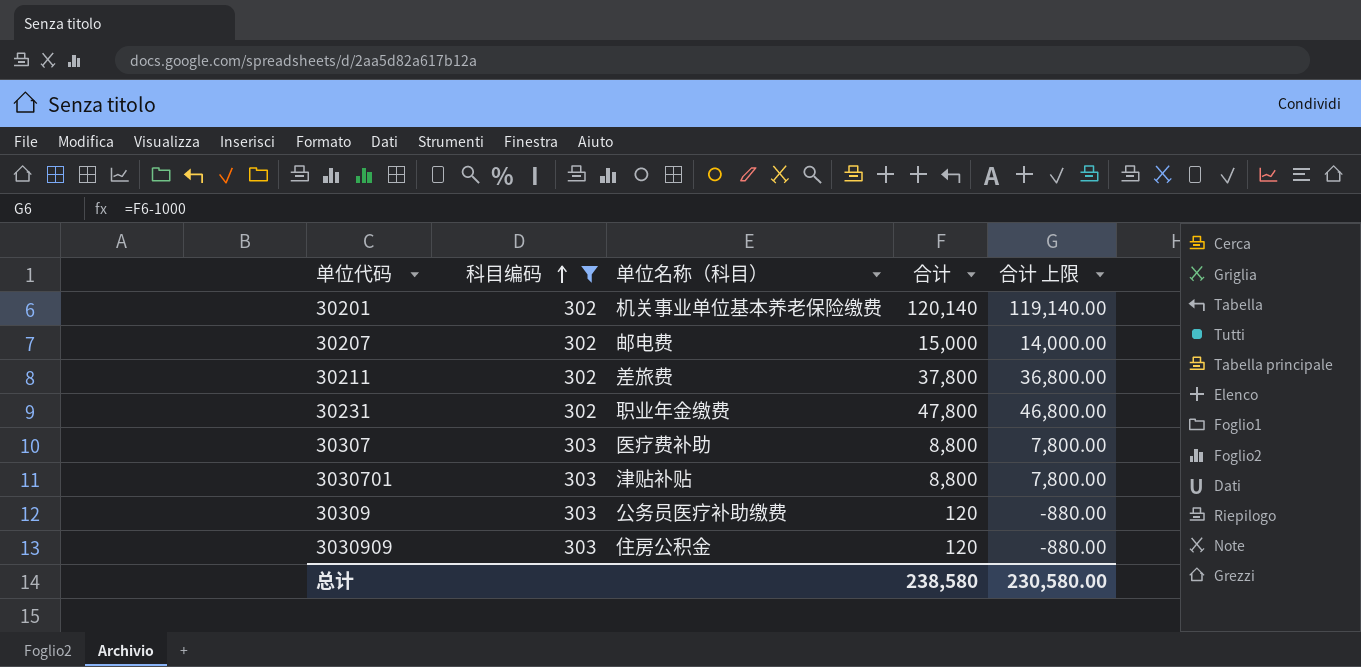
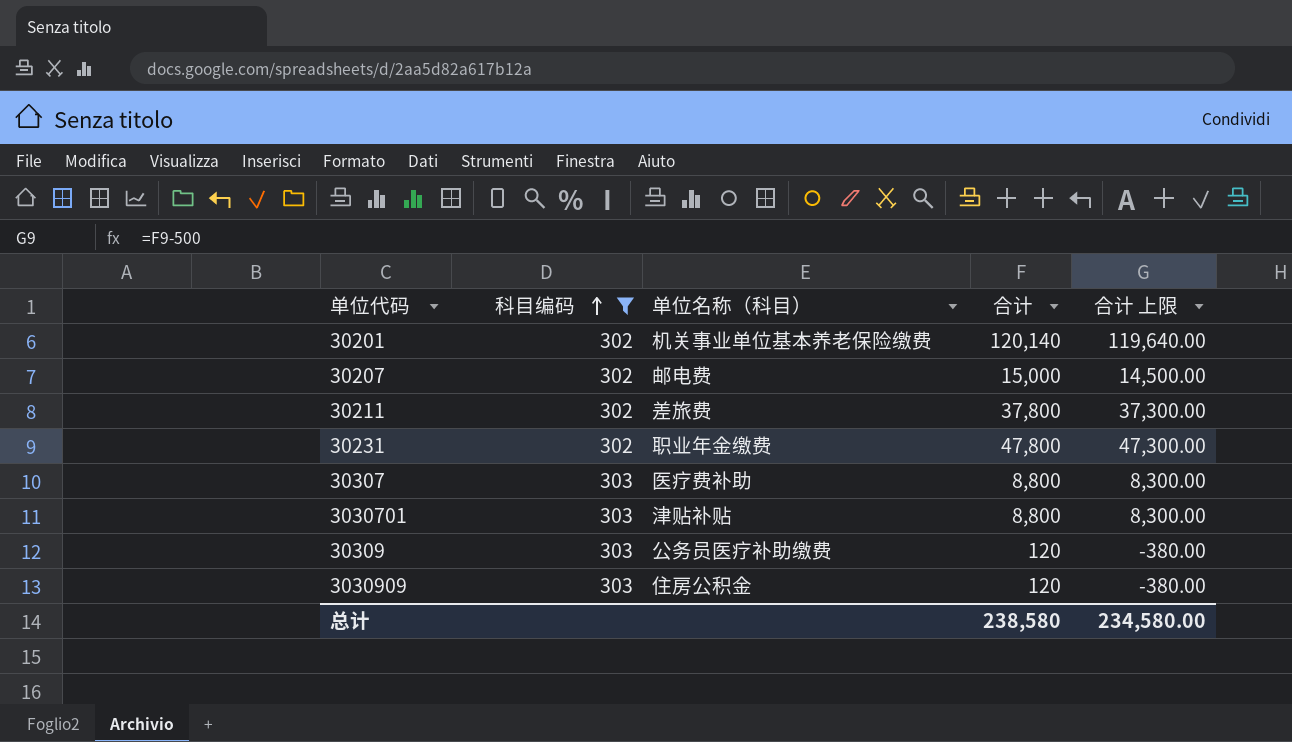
column 合计 上限 | formula: [合计] - 1000 -> [合计] - 500
总计 | 合计 上限: 230,580.00 -> 234,580.00

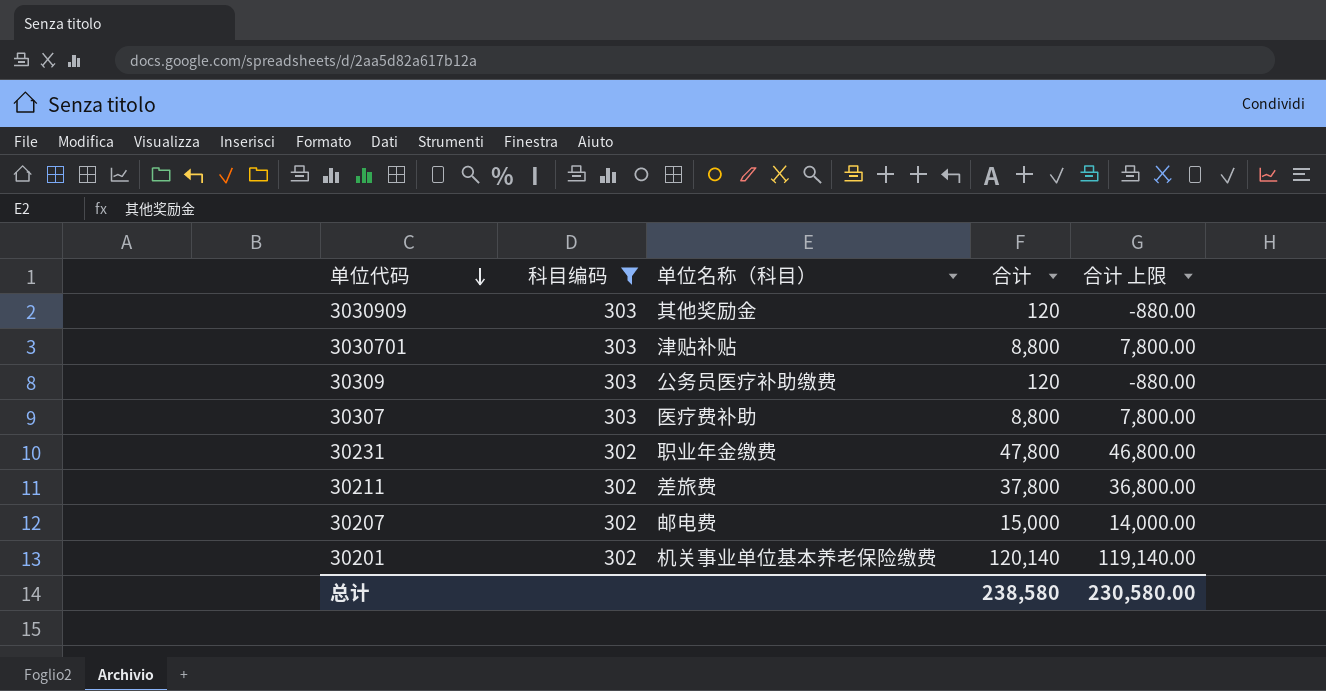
row order: 科目编码 ascending -> 单位代码 descending
column 合计 上限 | formula: [合计] - 500 -> [合计] - 1000
3030909 | 单位名称（科目）: 住房公积金 -> 其他奖励金
总计 | 合计 上限: 234,580.00 -> 230,580.00

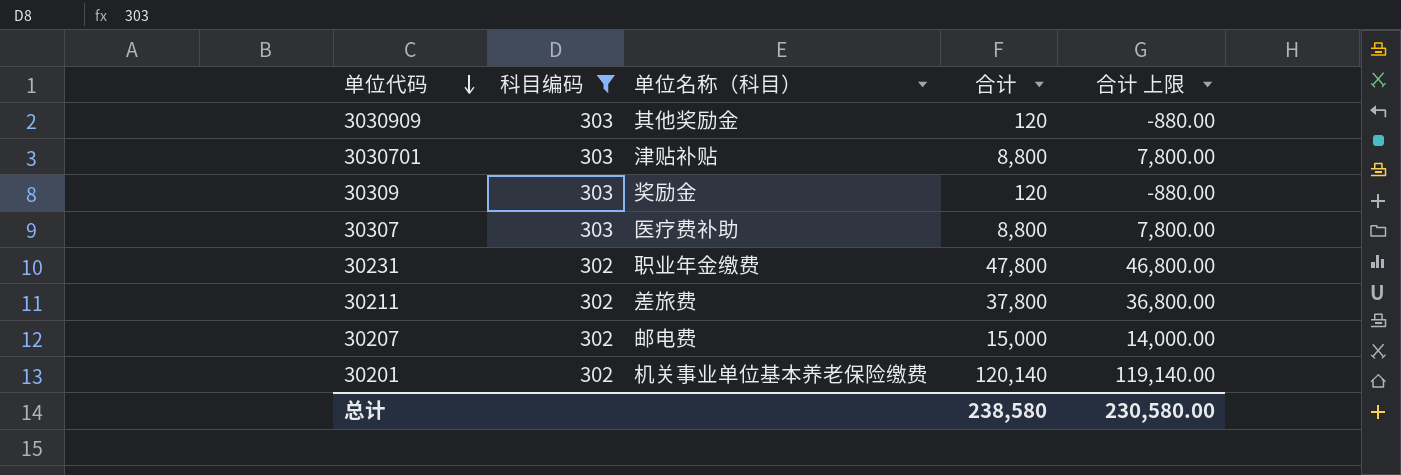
30309 | 单位名称（科目）: 公务员医疗补助缴费 -> 奖励金

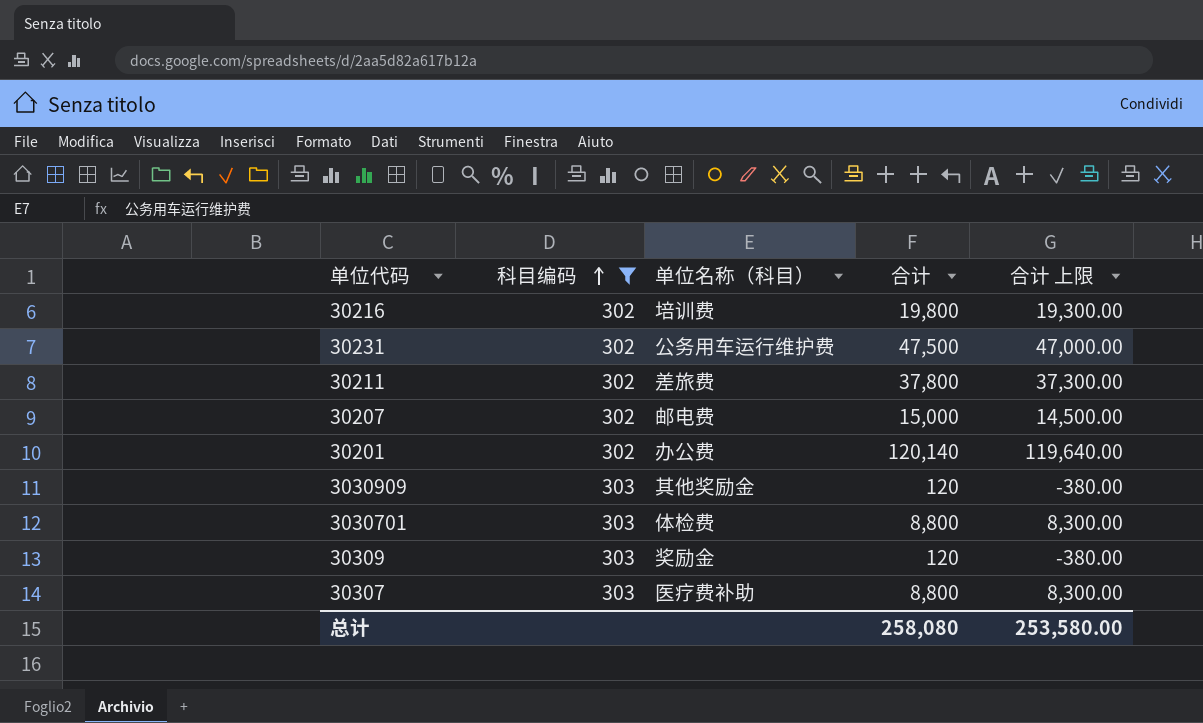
row order: 单位代码 descending -> 科目编码 ascending
column 合计 上限 | formula: [合计] - 1000 -> [合计] - 500
row 30216: none -> 302 | 培训费 | 19,800 | 19,300.00
30231 | 单位名称（科目）: 职业年金缴费 -> 公务用车运行维护费
30231 | 合计: 47,800 -> 47,500
30201 | 单位名称（科目）: 机关事业单位基本养老保险缴费 -> 办公费
3030701 | 单位名称（科目）: 津贴补贴 -> 体检费
总计 | 合计: 238,580 -> 258,080
总计 | 合计 上限: 230,580.00 -> 253,580.00

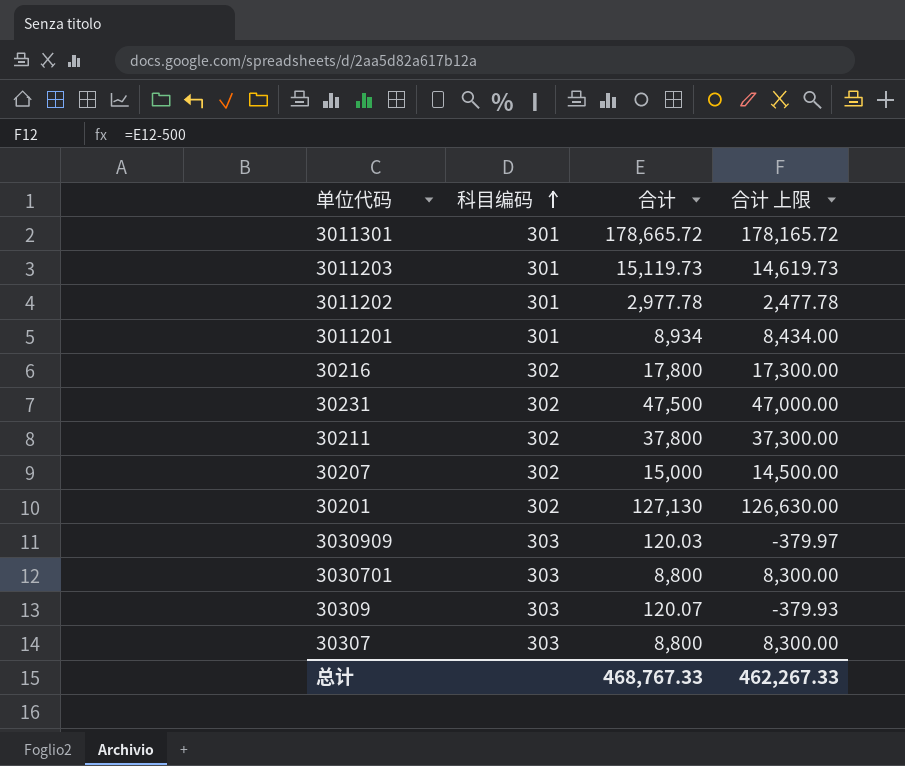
filter: 科目编码 != 301 -> none
column 单位名称（科目） | position: 3 -> none
30216 | 合计: 19,800 -> 17,800
30216 | 合计 上限: 19,300.00 -> 17,300.00
30201 | 合计: 120,140 -> 127,130
30201 | 合计 上限: 119,640.00 -> 126,630.00
3030909 | 合计: 120 -> 120.03
3030909 | 合计 上限: -380.00 -> -379.97
30309 | 合计: 120 -> 120.07
30309 | 合计 上限: -380.00 -> -379.93
总计 | 合计: 258,080 -> 468,767.33
总计 | 合计 上限: 253,580.00 -> 462,267.33

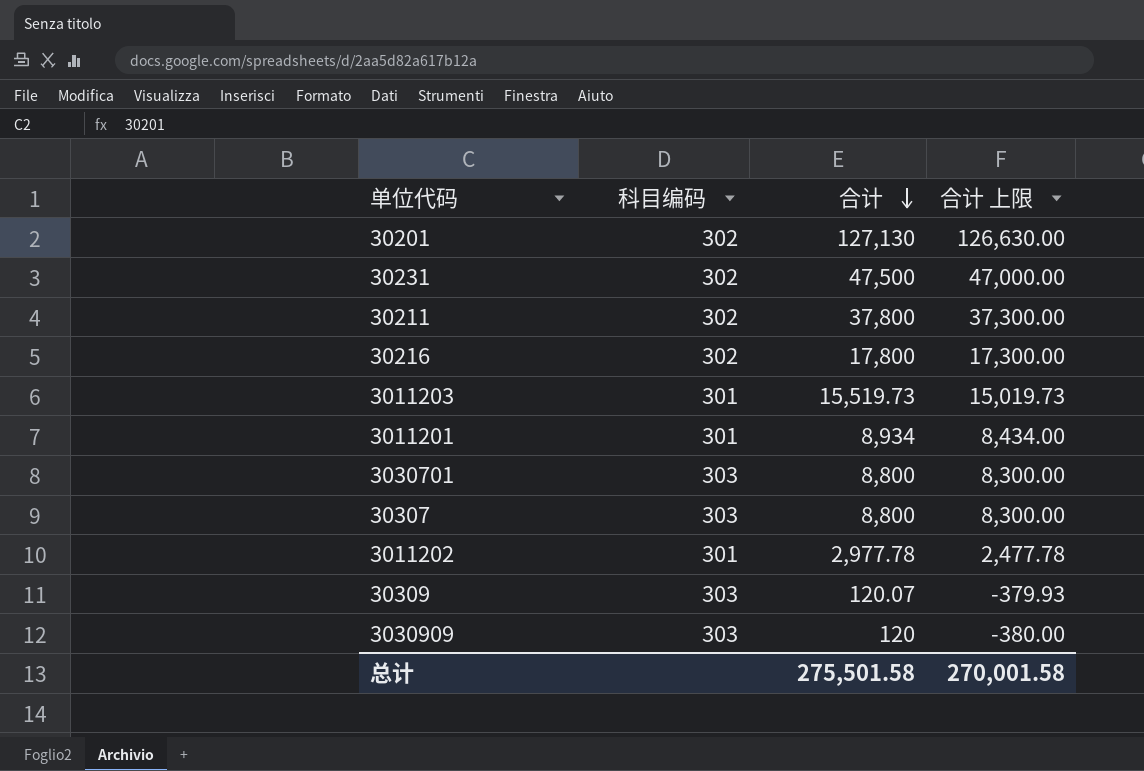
row order: 科目编码 ascending -> 合计 descending
row 3011301: 301 | 178,665.72 | 178,165.72 -> none
row 30207: 302 | 15,000 | 14,500.00 -> none
3011203 | 合计: 15,119.73 -> 15,519.73
3011203 | 合计 上限: 14,619.73 -> 15,019.73
3030909 | 合计: 120.03 -> 120
3030909 | 合计 上限: -379.97 -> -380.00
总计 | 合计: 468,767.33 -> 275,501.58
总计 | 合计 上限: 462,267.33 -> 270,001.58

